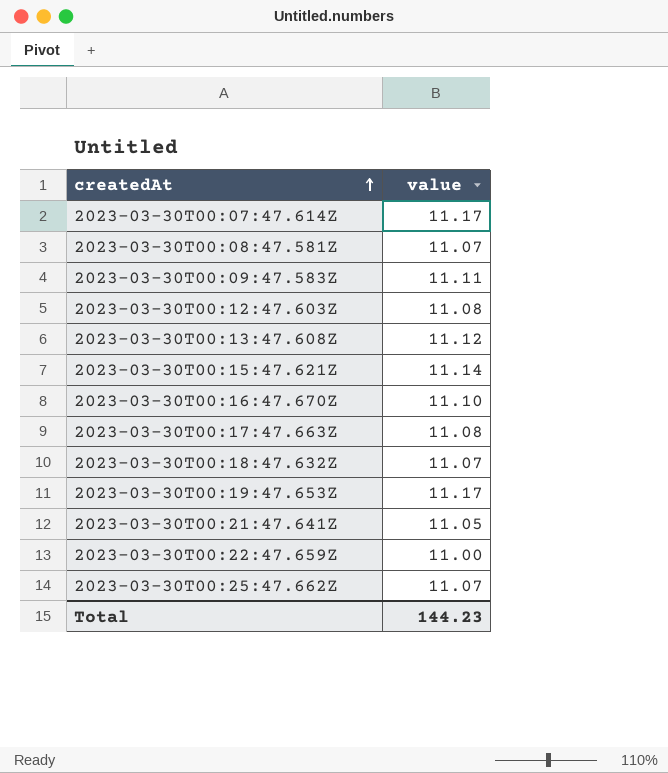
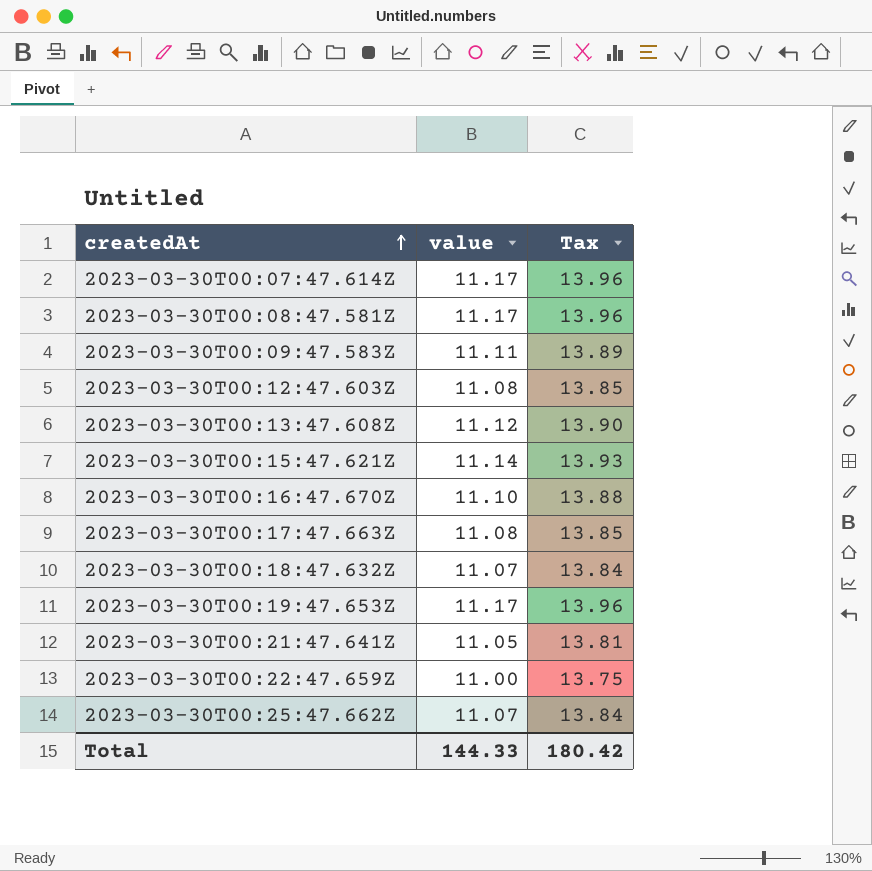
column Tax | formula: none -> [value] * 1.25
2023-03-30T00:08:47.581Z | value: 11.07 -> 11.17
Total | value: 144.23 -> 144.33

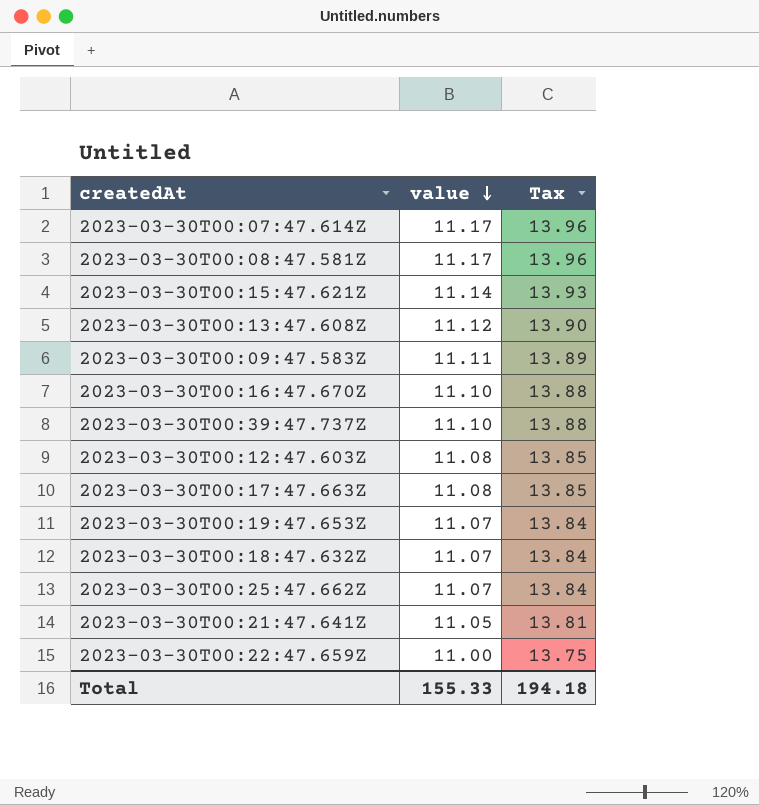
row order: createdAt ascending -> value descending
row 2023-03-30T00:39:47.737Z: none -> 11.10 | 13.88
2023-03-30T00:19:47.653Z | value: 11.17 -> 11.07
2023-03-30T00:19:47.653Z | Tax: 13.96 -> 13.84
Total | value: 144.33 -> 155.33
Total | Tax: 180.42 -> 194.18

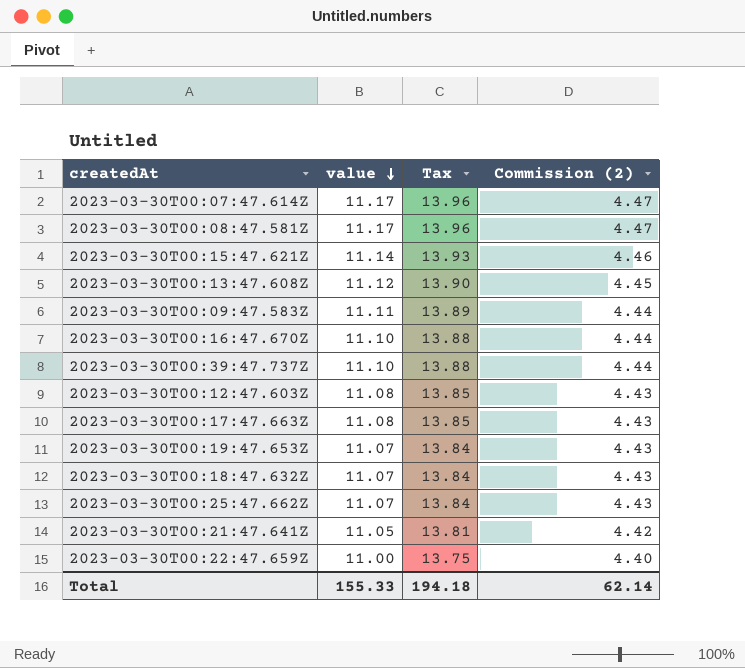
column Commission (2) | formula: none -> [value] * 0.4

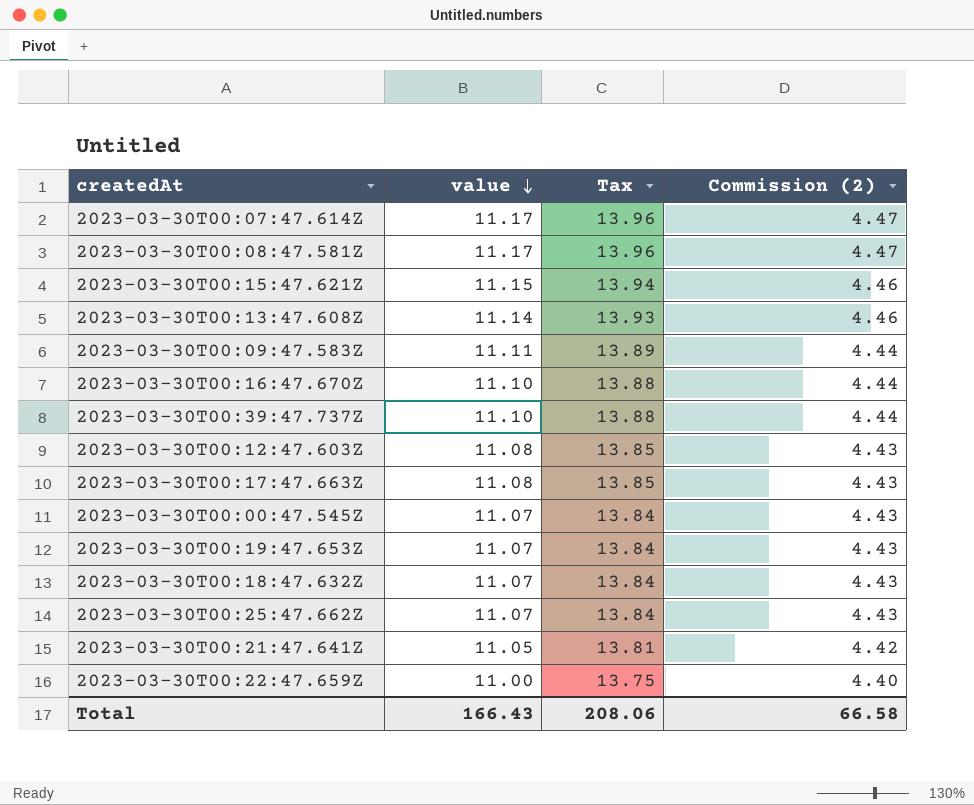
2023-03-30T00:15:47.621Z | value: 11.14 -> 11.15
2023-03-30T00:15:47.621Z | Tax: 13.93 -> 13.94
2023-03-30T00:13:47.608Z | value: 11.12 -> 11.14
2023-03-30T00:13:47.608Z | Tax: 13.90 -> 13.93
2023-03-30T00:13:47.608Z | Commission (2): 4.45 -> 4.46
row 2023-03-30T00:00:47.545Z: none -> 11.07 | 13.84 | 4.43
Total | value: 155.33 -> 166.43
Total | Tax: 194.18 -> 208.06
Total | Commission (2): 62.14 -> 66.58

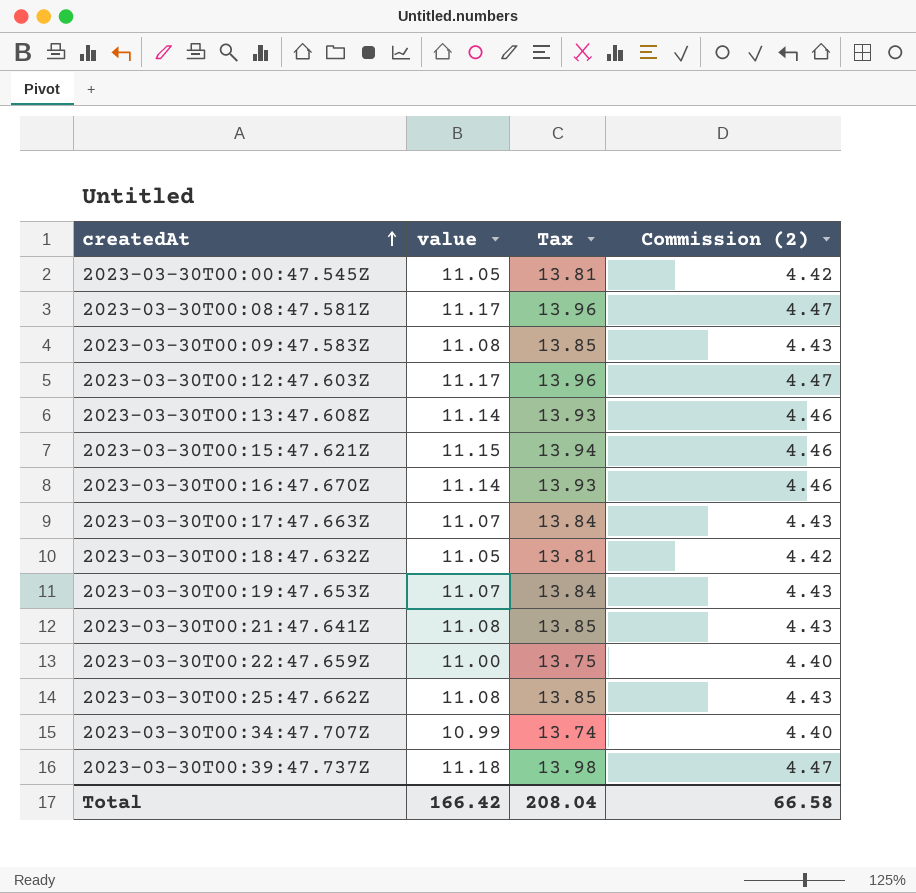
row order: value descending -> createdAt ascending
row 2023-03-30T00:07:47.614Z: 11.17 | 13.96 | 4.47 -> none
2023-03-30T00:00:47.545Z | value: 11.07 -> 11.05
2023-03-30T00:00:47.545Z | Tax: 13.84 -> 13.81
2023-03-30T00:00:47.545Z | Commission (2): 4.43 -> 4.42
2023-03-30T00:09:47.583Z | value: 11.11 -> 11.08
2023-03-30T00:09:47.583Z | Tax: 13.89 -> 13.85
2023-03-30T00:09:47.583Z | Commission (2): 4.44 -> 4.43
2023-03-30T00:12:47.603Z | value: 11.08 -> 11.17
2023-03-30T00:12:47.603Z | Tax: 13.85 -> 13.96
2023-03-30T00:12:47.603Z | Commission (2): 4.43 -> 4.47
2023-03-30T00:16:47.670Z | value: 11.10 -> 11.14
2023-03-30T00:16:47.670Z | Tax: 13.88 -> 13.93
2023-03-30T00:16:47.670Z | Commission (2): 4.44 -> 4.46
2023-03-30T00:17:47.663Z | value: 11.08 -> 11.07
2023-03-30T00:17:47.663Z | Tax: 13.85 -> 13.84
2023-03-30T00:18:47.632Z | value: 11.07 -> 11.05
2023-03-30T00:18:47.632Z | Tax: 13.84 -> 13.81
2023-03-30T00:18:47.632Z | Commission (2): 4.43 -> 4.42
2023-03-30T00:21:47.641Z | value: 11.05 -> 11.08
2023-03-30T00:21:47.641Z | Tax: 13.81 -> 13.85
2023-03-30T00:21:47.641Z | Commission (2): 4.42 -> 4.43
2023-03-30T00:25:47.662Z | value: 11.07 -> 11.08
2023-03-30T00:25:47.662Z | Tax: 13.84 -> 13.85
row 2023-03-30T00:34:47.707Z: none -> 10.99 | 13.74 | 4.40
2023-03-30T00:39:47.737Z | value: 11.10 -> 11.18
2023-03-30T00:39:47.737Z | Tax: 13.88 -> 13.98
2023-03-30T00:39:47.737Z | Commission (2): 4.44 -> 4.47
Total | value: 166.43 -> 166.42
Total | Tax: 208.06 -> 208.04

